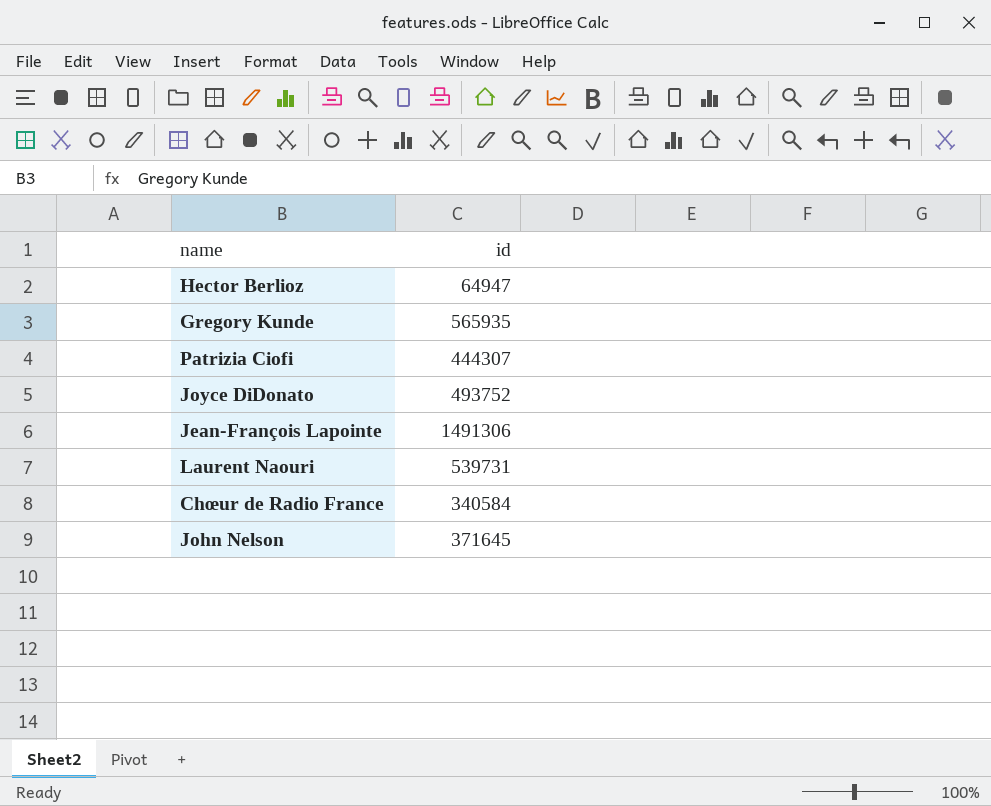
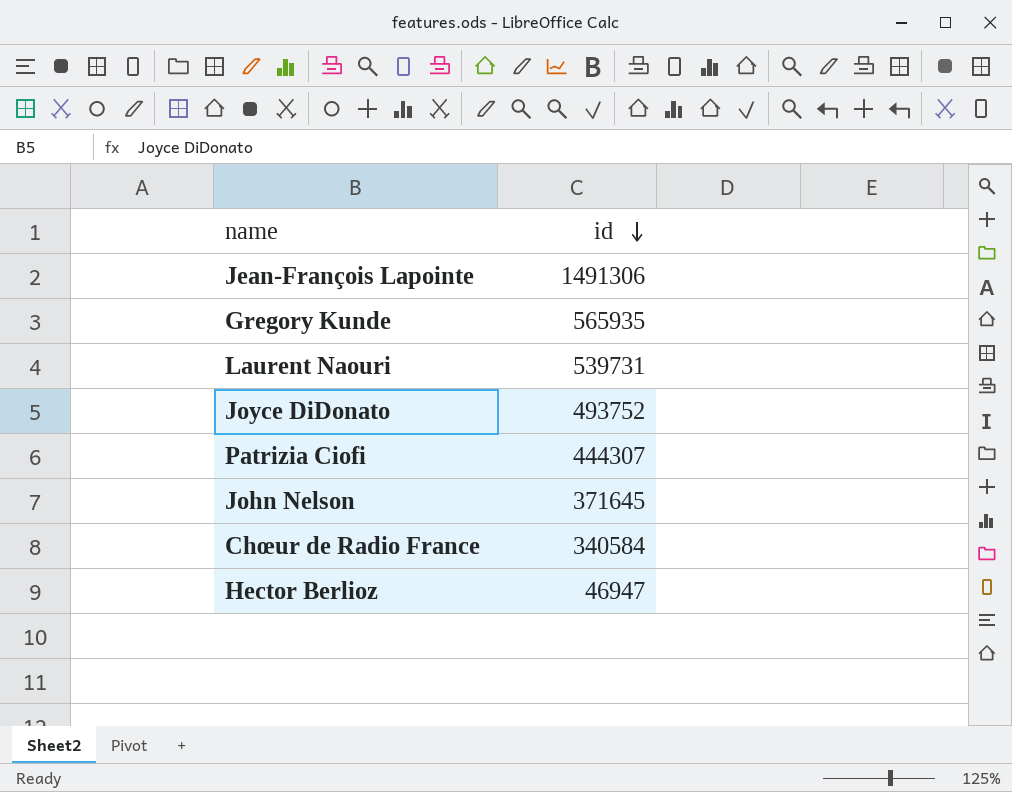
row order: none -> id descending
Hector Berlioz | id: 64947 -> 46947

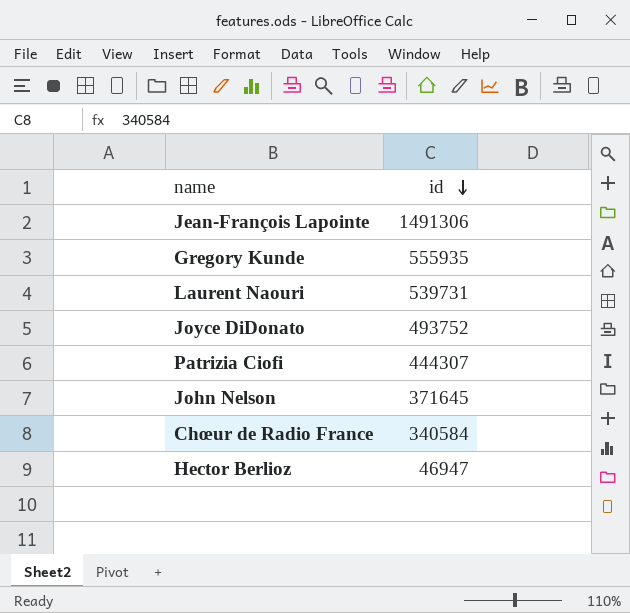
Gregory Kunde | id: 565935 -> 555935

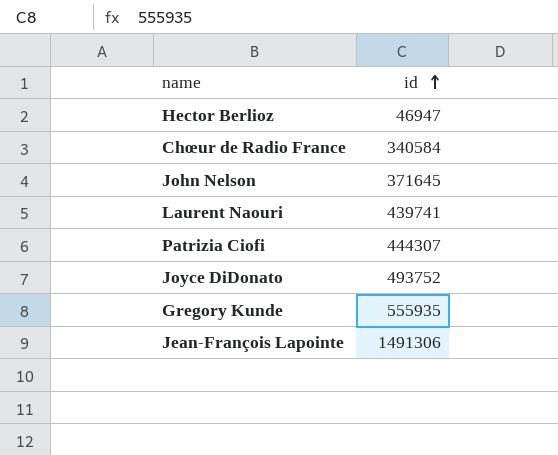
row order: id descending -> id ascending
Laurent Naouri | id: 539731 -> 439741

